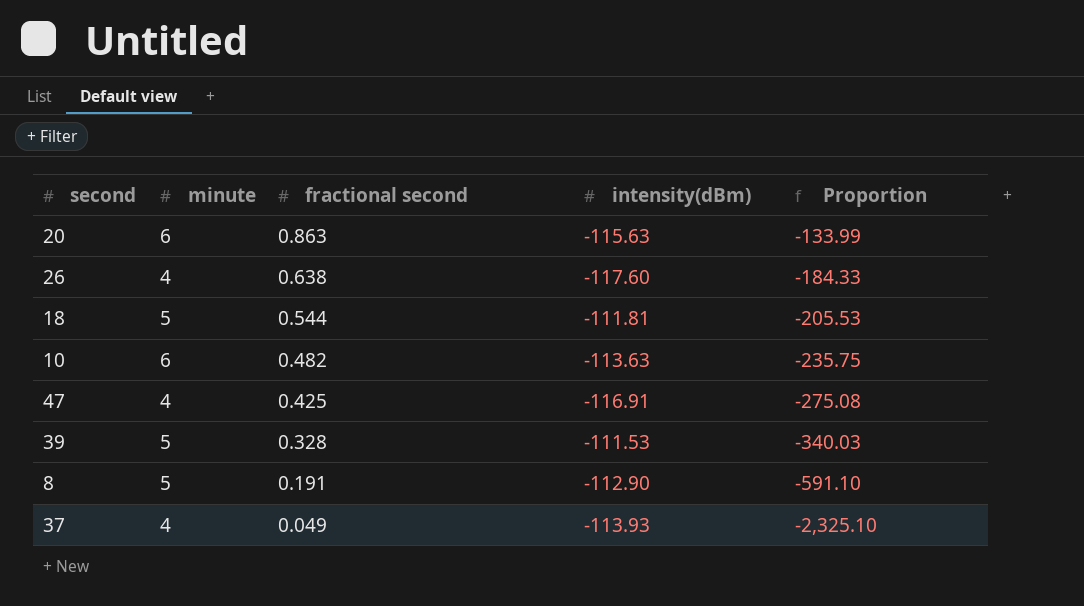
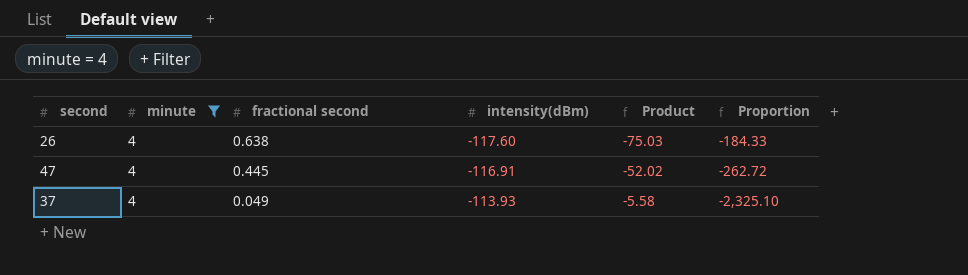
filter: none -> minute = 4
column Product | formula: none -> [fractional second] * [intensity(dBm)]
47 | fractional second: 0.425 -> 0.445
47 | Proportion: -275.08 -> -262.72

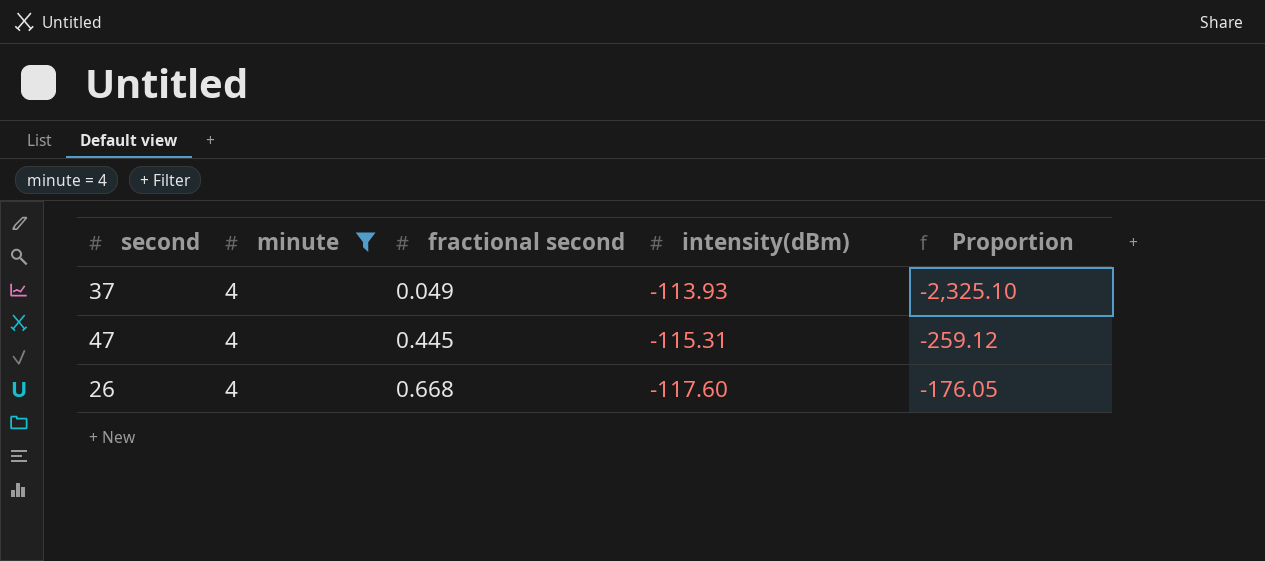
row order: fractional second descending -> fractional second ascending
column Product | formula: [fractional second] * [intensity(dBm)] -> none
47 | intensity(dBm): -116.91 -> -115.31
47 | Proportion: -262.72 -> -259.12
26 | fractional second: 0.638 -> 0.668
26 | Proportion: -184.33 -> -176.05

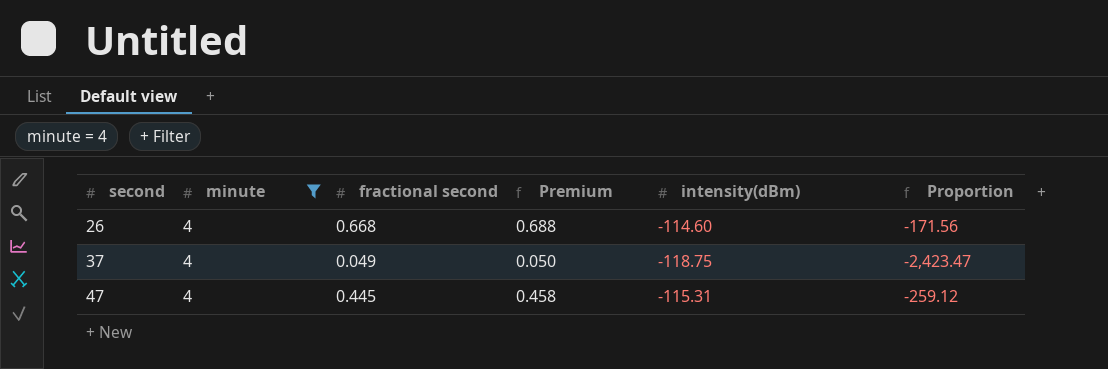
row order: fractional second ascending -> second ascending
column Premium | formula: none -> [fractional second] * 1.03
26 | intensity(dBm): -117.60 -> -114.60
26 | Proportion: -176.05 -> -171.56
37 | intensity(dBm): -113.93 -> -118.75
37 | Proportion: -2,325.10 -> -2,423.47

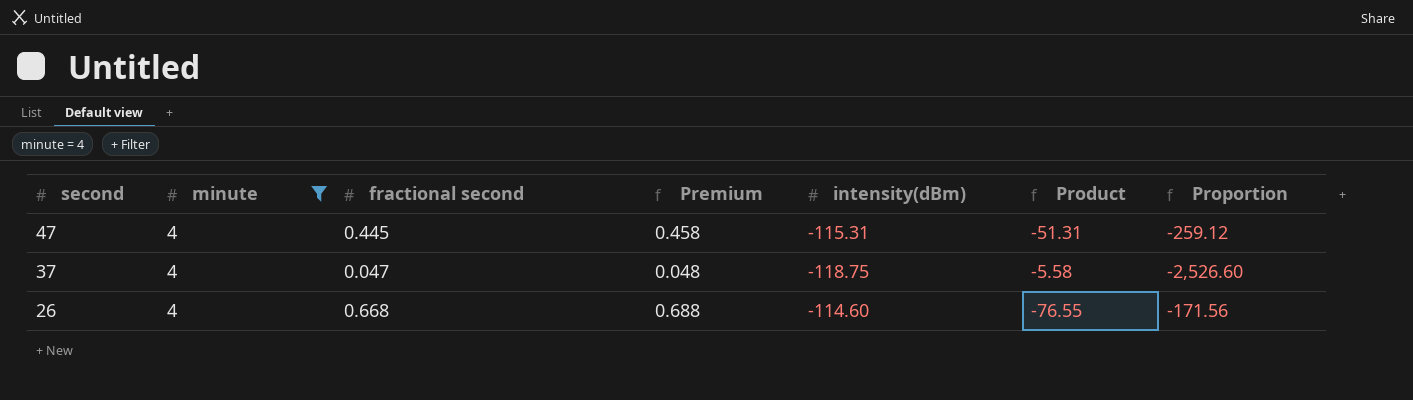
row order: second ascending -> second descending
column Product | formula: none -> [fractional second] * [intensity(dBm)]
37 | fractional second: 0.049 -> 0.047
37 | Premium: 0.050 -> 0.048
37 | Proportion: -2,423.47 -> -2,526.60

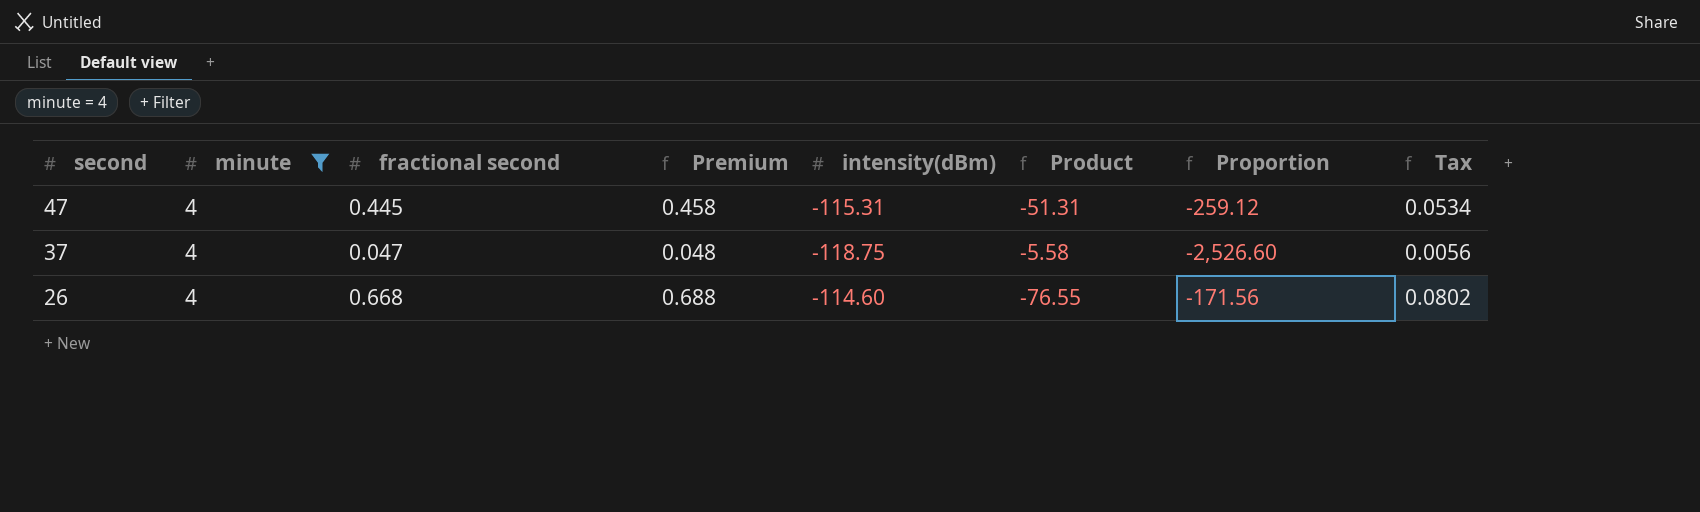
column Tax | formula: none -> [fractional second] * 0.12

